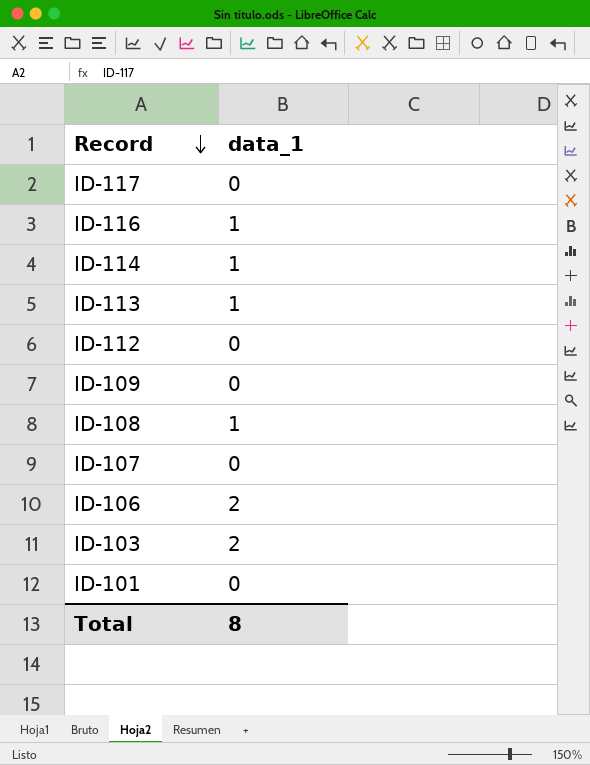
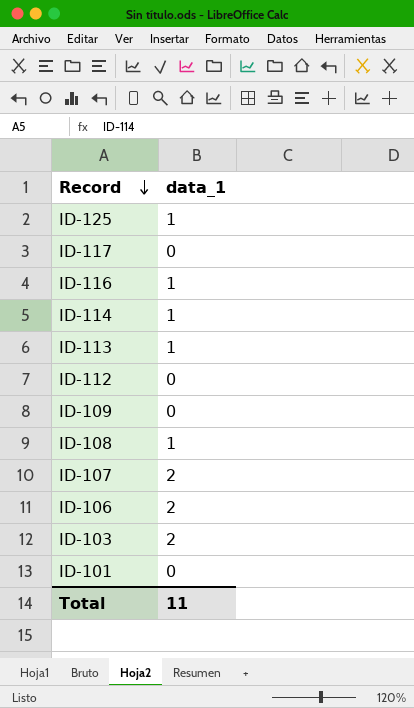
row ID-125: none -> 1
ID-107 | data_1: 0 -> 2
Total | data_1: 8 -> 11

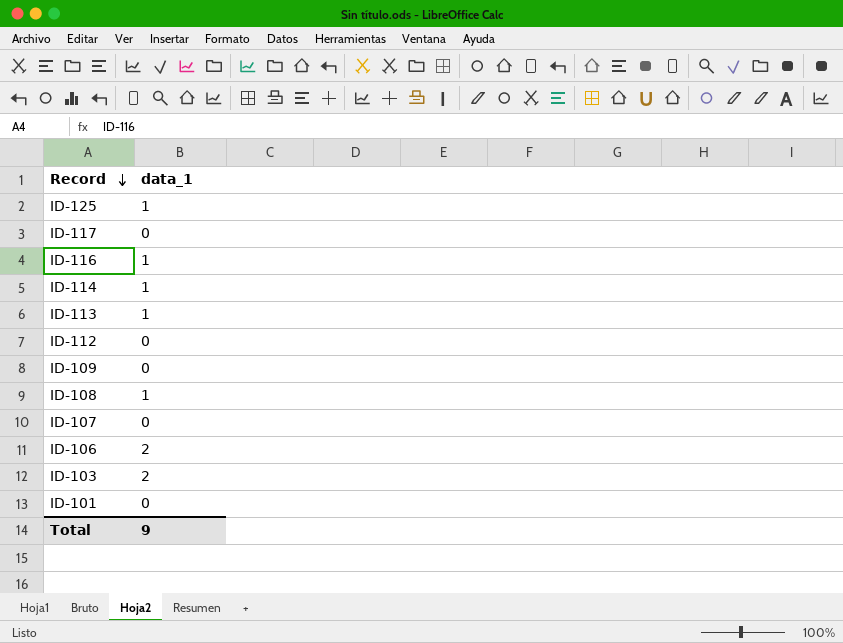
ID-107 | data_1: 2 -> 0
Total | data_1: 11 -> 9

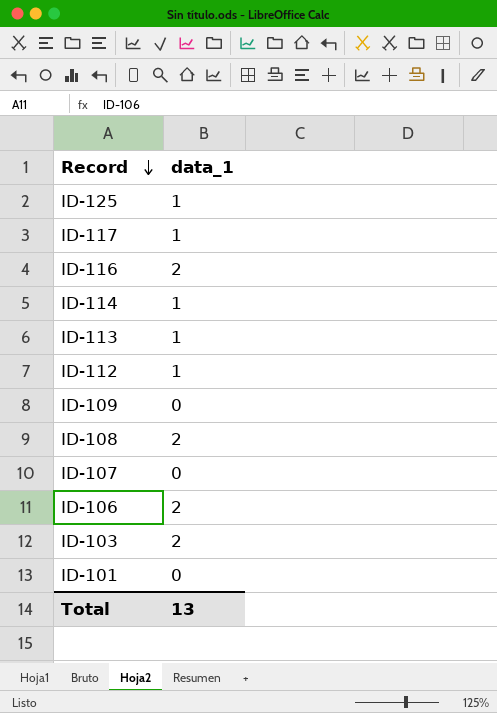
ID-117 | data_1: 0 -> 1
ID-116 | data_1: 1 -> 2
ID-112 | data_1: 0 -> 1
ID-108 | data_1: 1 -> 2
Total | data_1: 9 -> 13

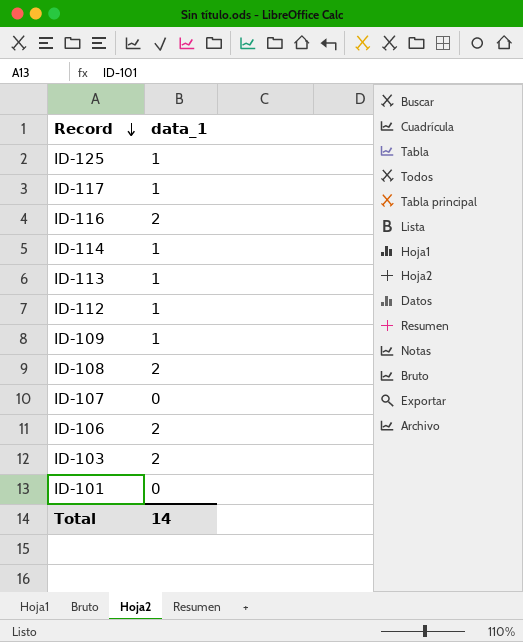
ID-109 | data_1: 0 -> 1
Total | data_1: 13 -> 14

